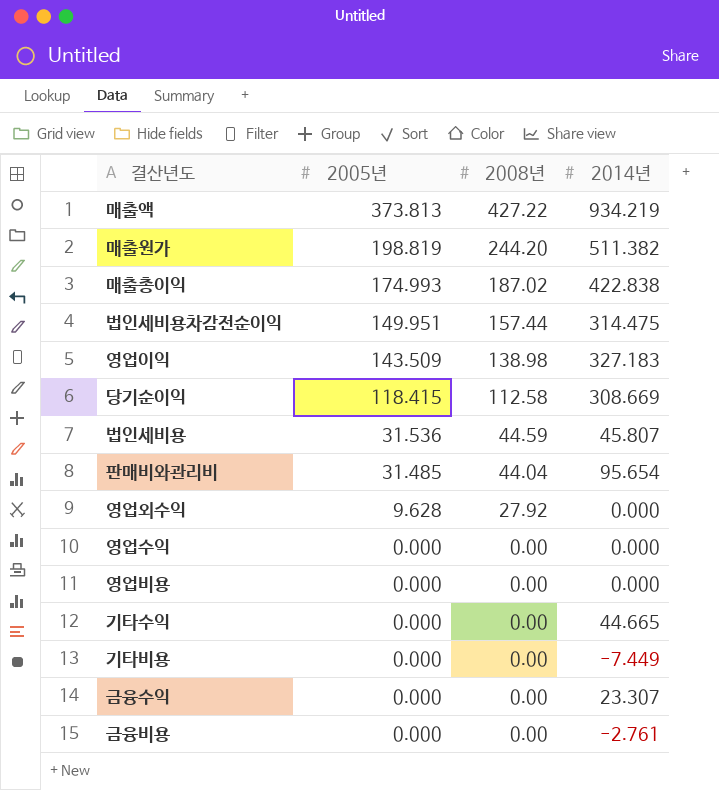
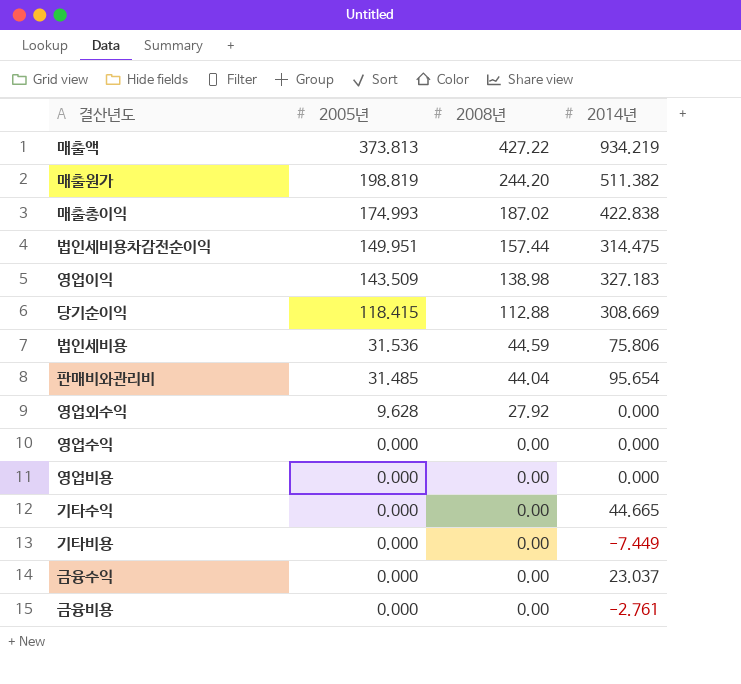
당기순이익 | 2008년: 112.58 -> 112.88
법인세비용 | 2014년: 45.807 -> 75.806
금융수익 | 2014년: 23.307 -> 23.037

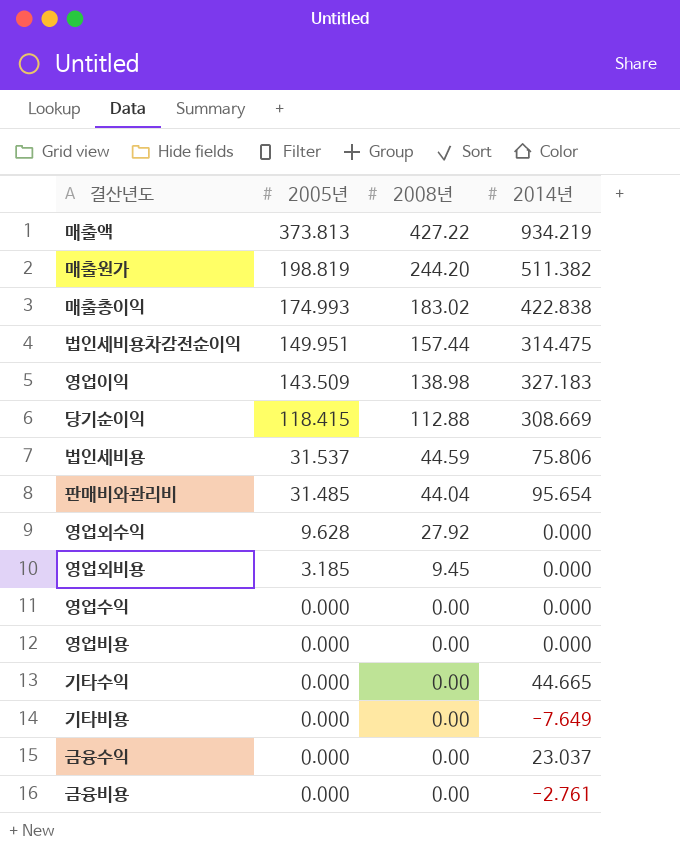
매출총이익 | 2008년: 187.02 -> 183.02
법인세비용 | 2005년: 31.536 -> 31.537
row 영업외비용: none -> 3.185 | 9.45 | 0.000
기타비용 | 2014년: -7.449 -> -7.649

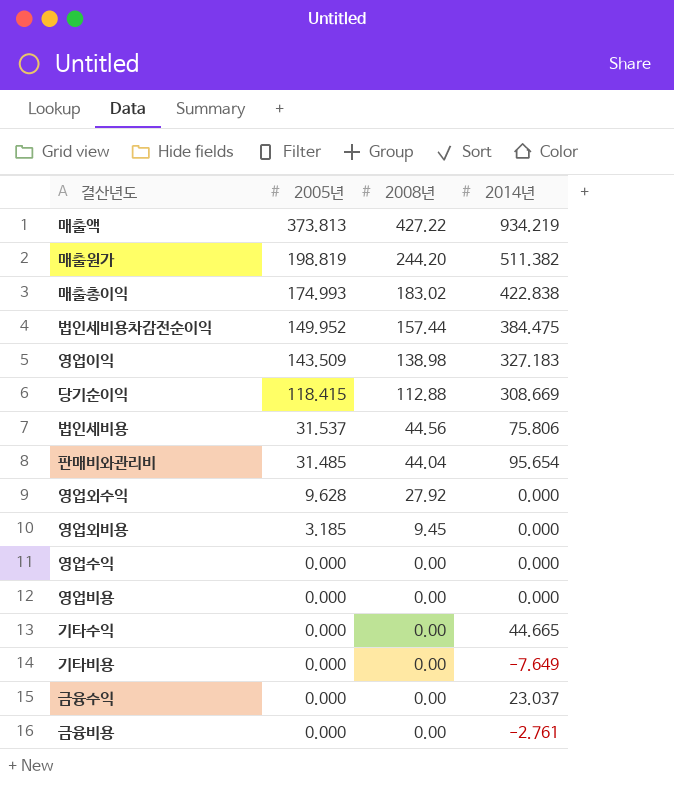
법인세비용차감전순이익 | 2005년: 149.951 -> 149.952
법인세비용차감전순이익 | 2014년: 314.475 -> 384.475
법인세비용 | 2008년: 44.59 -> 44.56

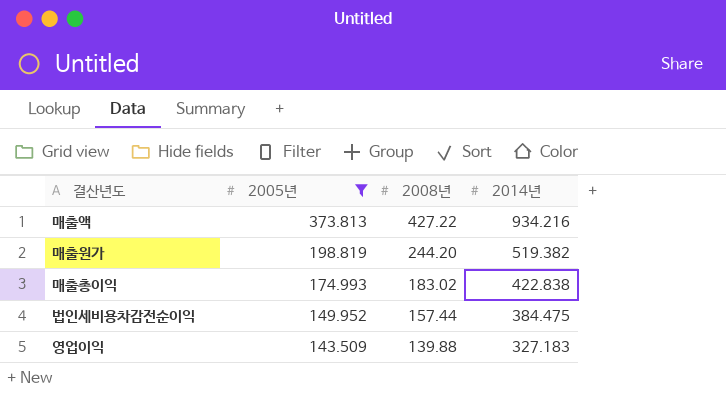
filter: none -> 2005년 >= 143.509
매출액 | 2014년: 934.219 -> 934.216
매출원가 | 2014년: 511.382 -> 519.382
영업이익 | 2008년: 138.98 -> 139.88

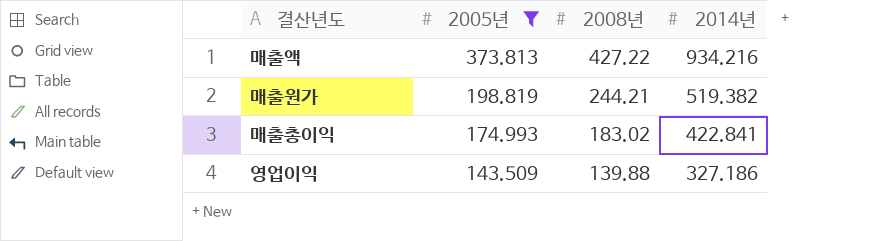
row 법인세비용차감전순이익: 149.952 | 157.44 | 384.475 -> none
매출원가 | 2008년: 244.20 -> 244.21
매출총이익 | 2014년: 422.838 -> 422.841
영업이익 | 2014년: 327.183 -> 327.186

